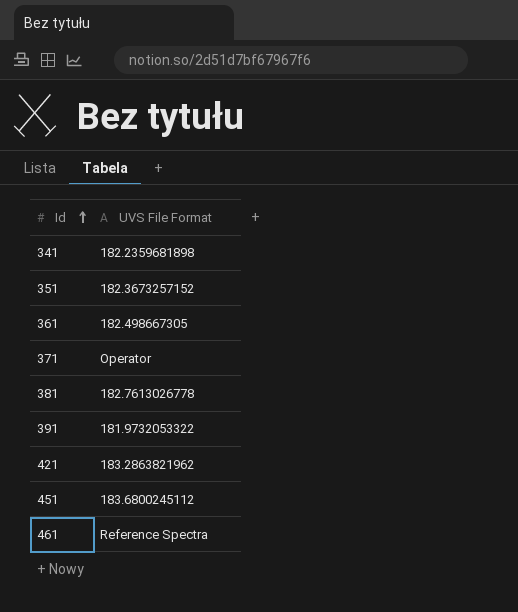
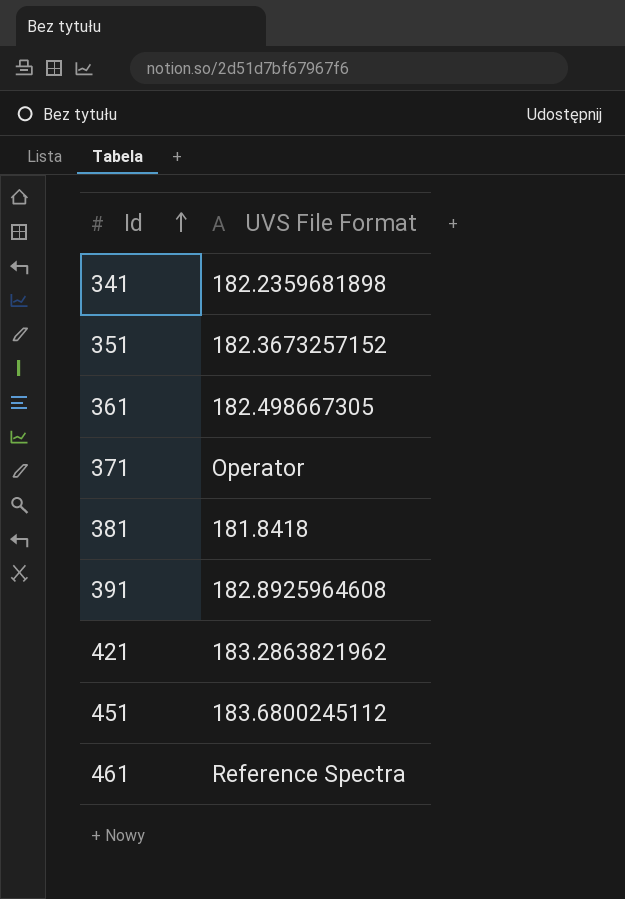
381 | UVS File Format: 182.7613026778 -> 181.8418
391 | UVS File Format: 181.9732053322 -> 182.8925964608

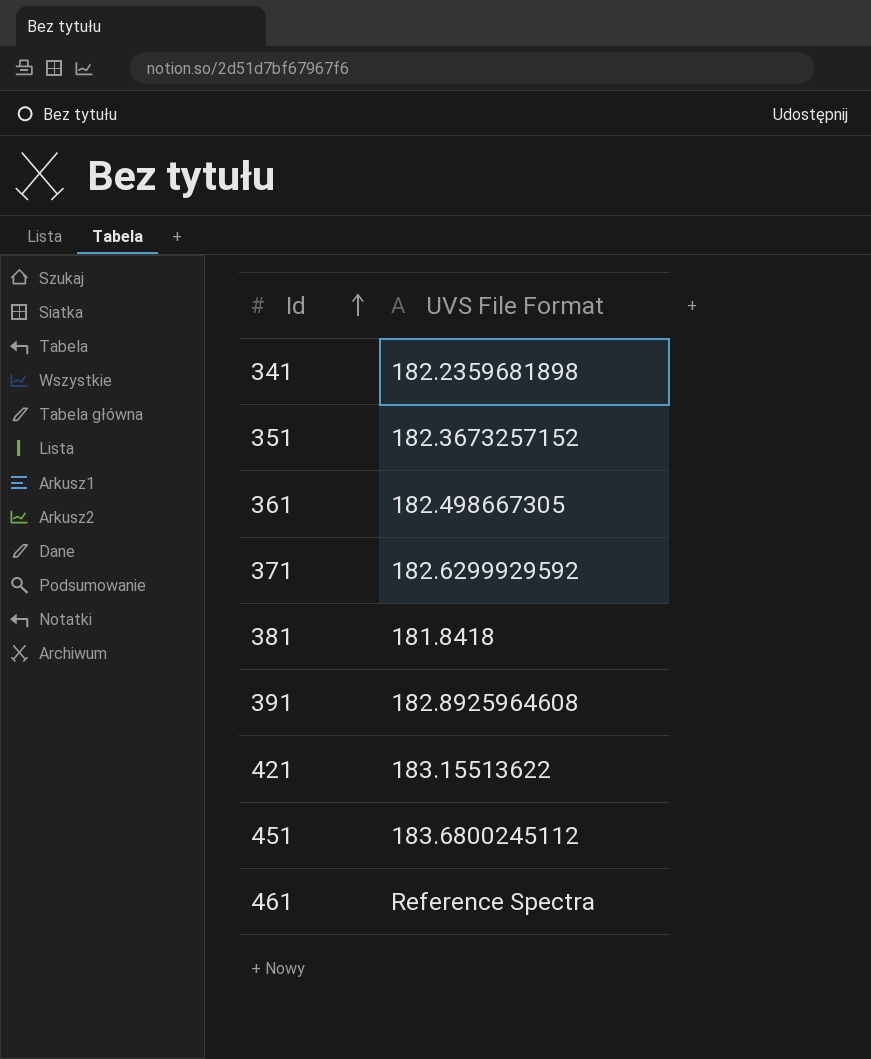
371 | UVS File Format: Operator -> 182.6299929592
421 | UVS File Format: 183.2863821962 -> 183.15513622

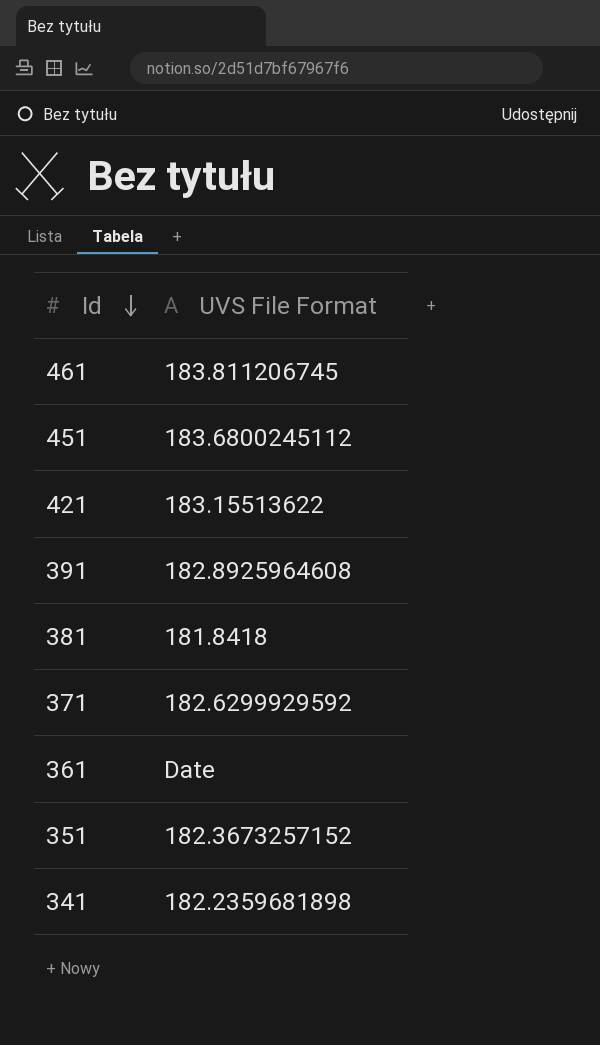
row order: Id ascending -> Id descending
461 | UVS File Format: Reference Spectra -> 183.811206745
361 | UVS File Format: 182.498667305 -> Date

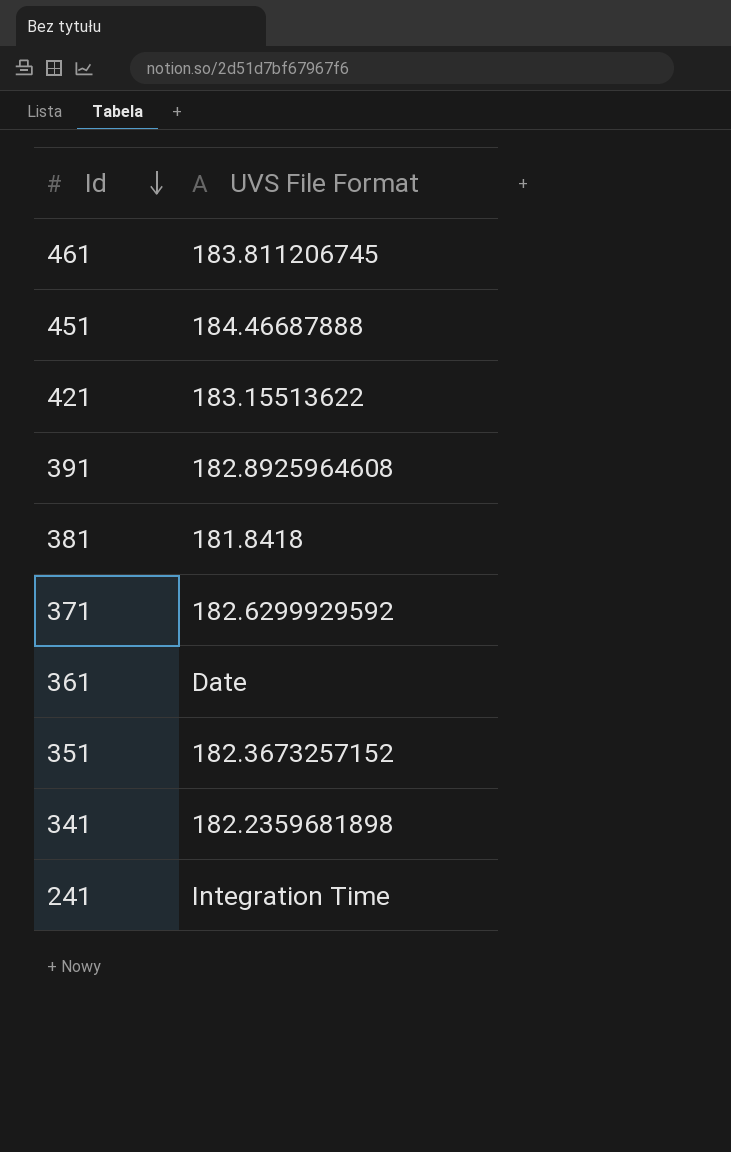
451 | UVS File Format: 183.6800245112 -> 184.46687888
row 241: none -> Integration Time

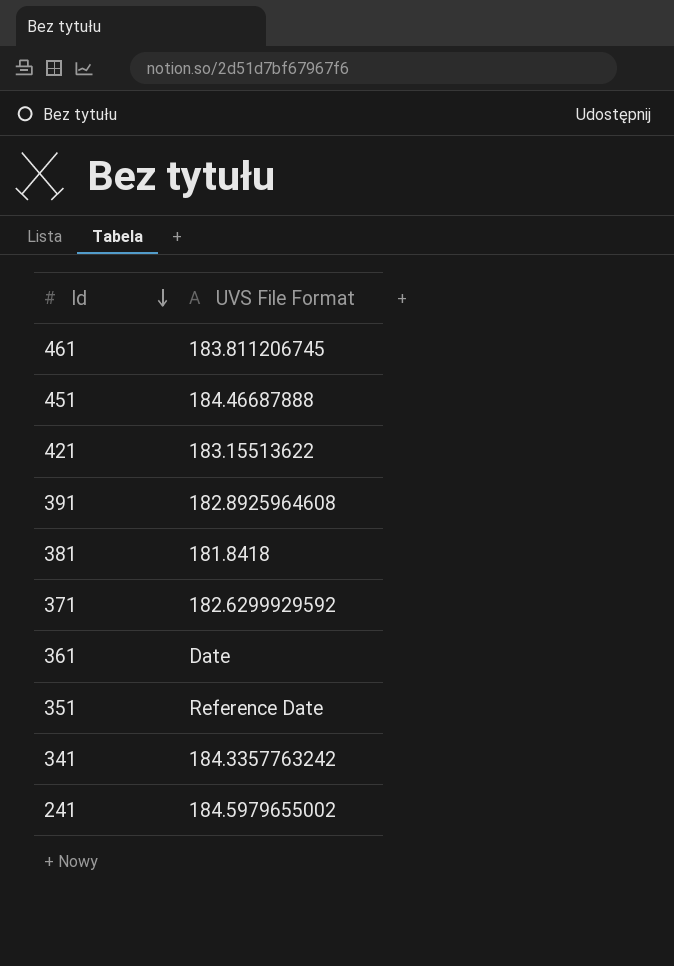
351 | UVS File Format: 182.3673257152 -> Reference Date
341 | UVS File Format: 182.2359681898 -> 184.3357763242
241 | UVS File Format: Integration Time -> 184.5979655002

